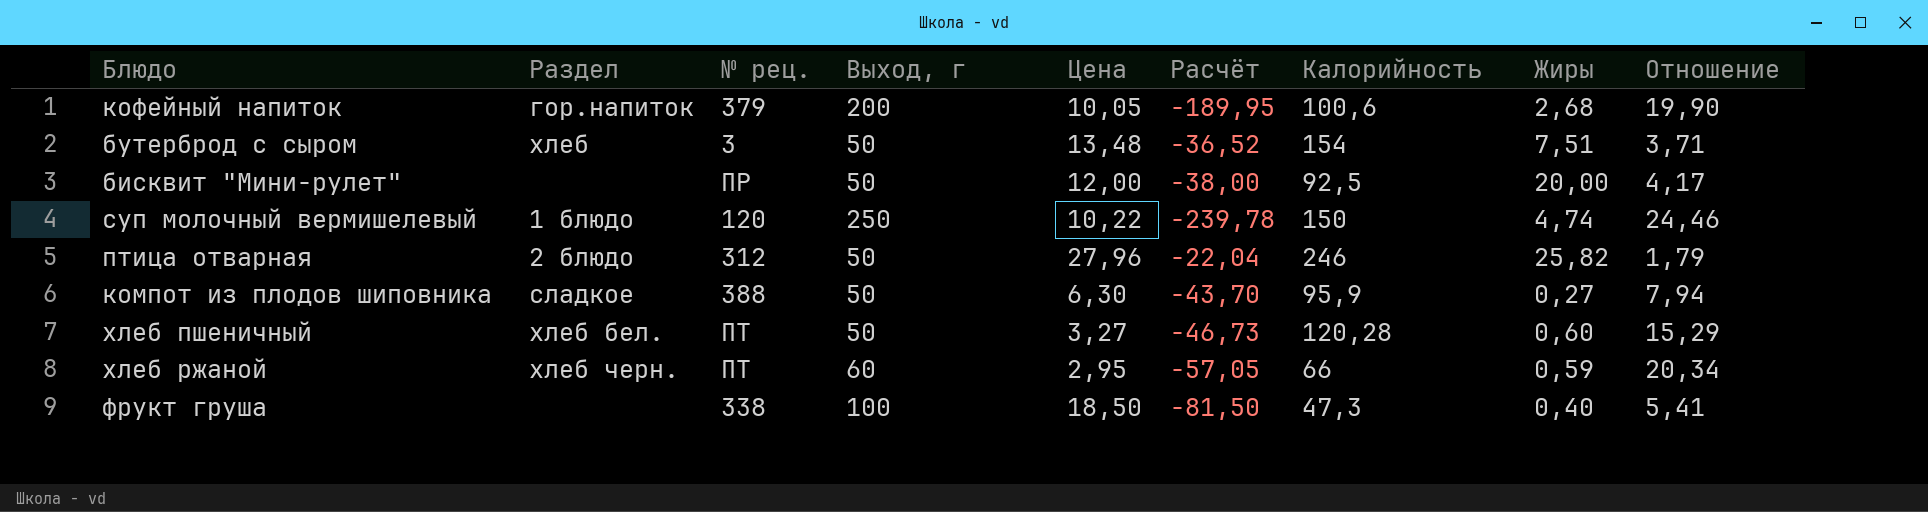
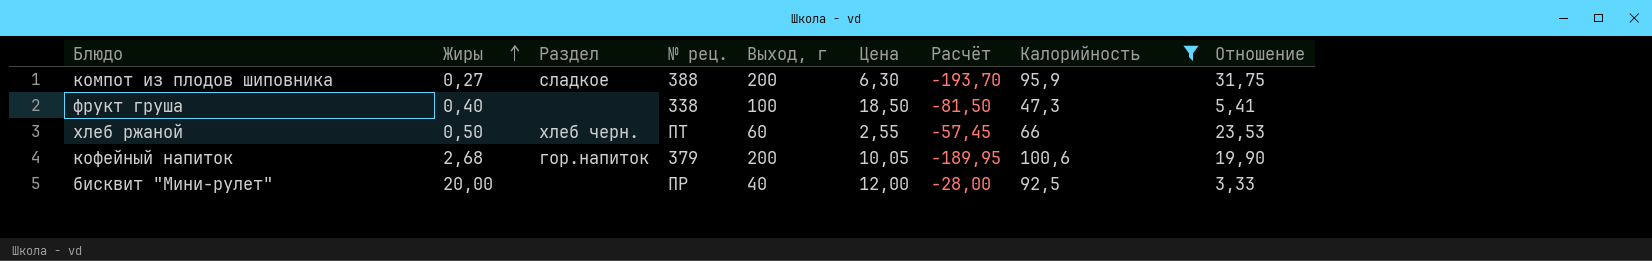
filter: none -> Калорийность <= 100,6
row order: none -> Жиры ascending
column Жиры | position: 8 -> 2
компот из плодов шиповника | Выход, г: 50 -> 200
компот из плодов шиповника | Расчёт: -43,70 -> -193,70
компот из плодов шиповника | Отношение: 7,94 -> 31,75
хлеб ржаной | Жиры: 0,59 -> 0,50
хлеб ржаной | Цена: 2,95 -> 2,55
хлеб ржаной | Расчёт: -57,05 -> -57,45
хлеб ржаной | Отношение: 20,34 -> 23,53
бисквит "Мини-рулет" | Выход, г: 50 -> 40
бисквит "Мини-рулет" | Расчёт: -38,00 -> -28,00
бисквит "Мини-рулет" | Отношение: 4,17 -> 3,33

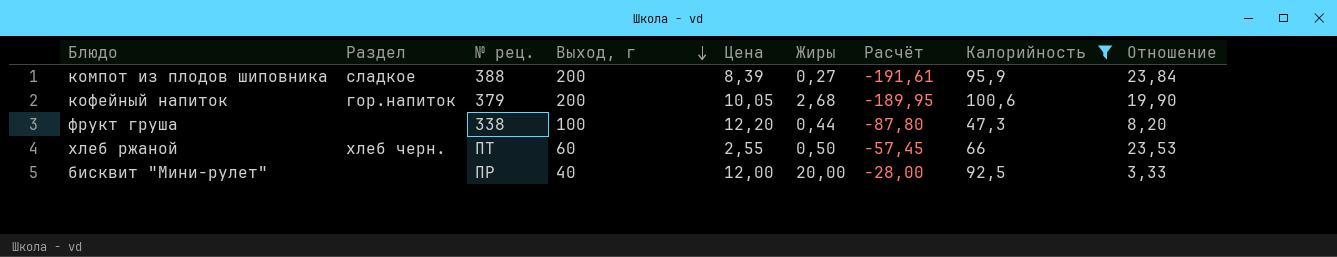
row order: Жиры ascending -> Выход, г descending
column Жиры | position: 2 -> 6
компот из плодов шиповника | Цена: 6,30 -> 8,39
компот из плодов шиповника | Расчёт: -193,70 -> -191,61
компот из плодов шиповника | Отношение: 31,75 -> 23,84
фрукт груша | Цена: 18,50 -> 12,20
фрукт груша | Жиры: 0,40 -> 0,44
фрукт груша | Расчёт: -81,50 -> -87,80
фрукт груша | Отношение: 5,41 -> 8,20

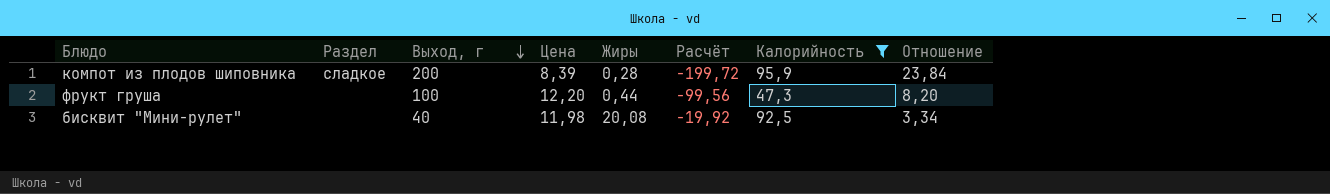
column № рец. | position: 3 -> none
column Расчёт | formula: [Цена] - [Выход, г] -> [Жиры] - [Выход, г]
row кофейный напиток: гор.напиток | 379 | 200 | 10,05 | 2,68 | -189,95 | 100,6 | 19,90 -> none
row хлеб ржаной: хлеб черн. | ПТ | 60 | 2,55 | 0,50 | -57,45 | 66 | 23,53 -> none
компот из плодов шиповника | Жиры: 0,27 -> 0,28
бисквит "Мини-рулет" | Цена: 12,00 -> 11,98
бисквит "Мини-рулет" | Жиры: 20,00 -> 20,08
бисквит "Мини-рулет" | Отношение: 3,33 -> 3,34

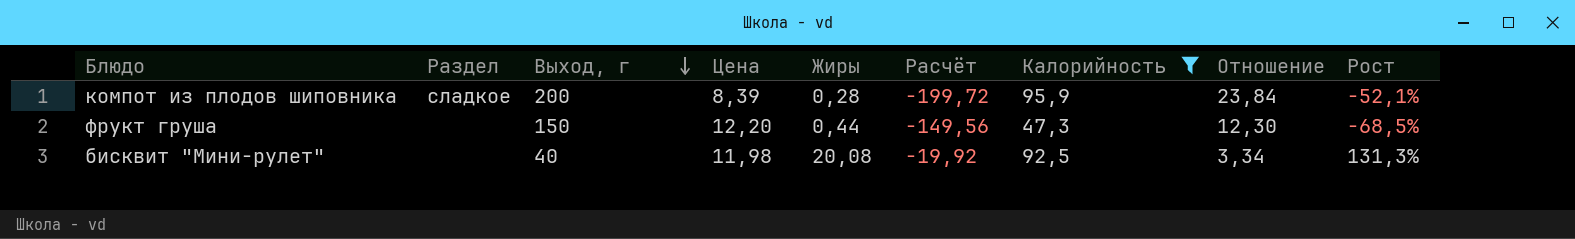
column Рост | formula: none -> ([Калорийность] - [Выход, г]) / [Выход, г]
фрукт груша | Выход, г: 100 -> 150
фрукт груша | Расчёт: -99,56 -> -149,56
фрукт груша | Отношение: 8,20 -> 12,30

